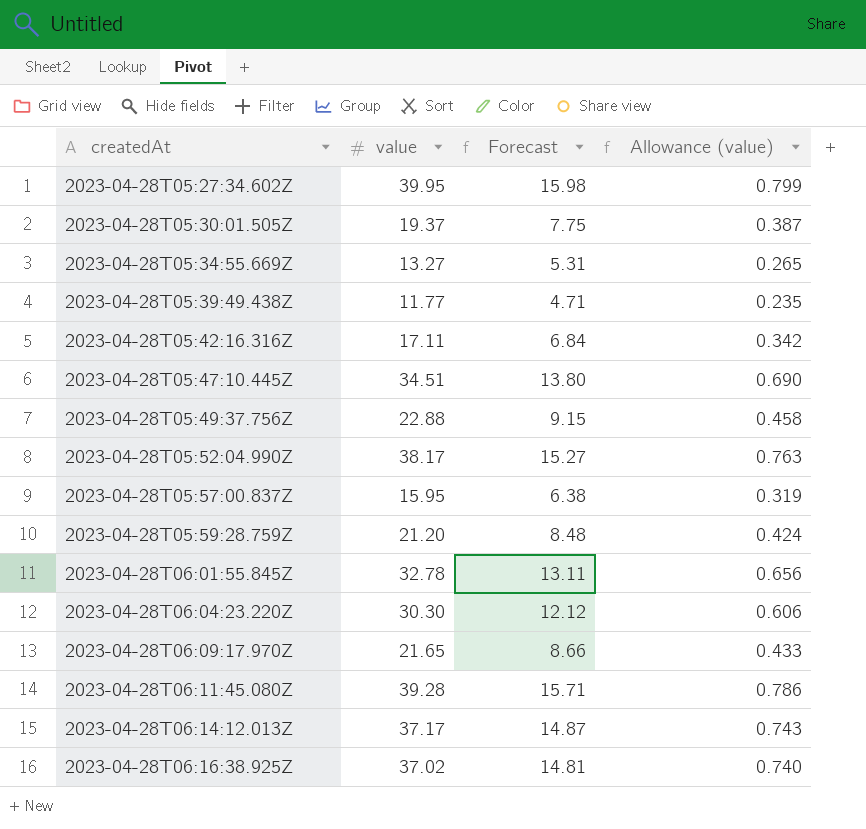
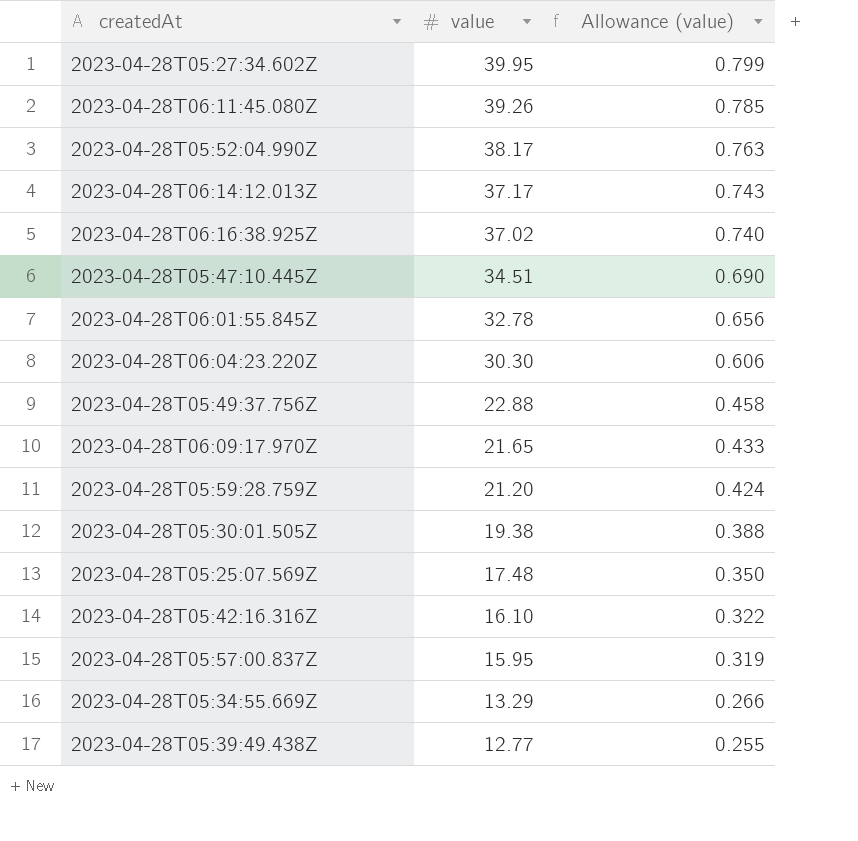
row order: createdAt ascending -> value descending
column Forecast | formula: [value] * 0.4 -> none
2023-04-28T06:11:45.080Z | value: 39.28 -> 39.26
2023-04-28T06:11:45.080Z | Allowance (value): 0.786 -> 0.785
2023-04-28T05:30:01.505Z | value: 19.37 -> 19.38
2023-04-28T05:30:01.505Z | Allowance (value): 0.387 -> 0.388
row 2023-04-28T05:25:07.569Z: none -> 17.48 | 0.350
2023-04-28T05:42:16.316Z | value: 17.11 -> 16.10
2023-04-28T05:42:16.316Z | Allowance (value): 0.342 -> 0.322
2023-04-28T05:34:55.669Z | value: 13.27 -> 13.29
2023-04-28T05:34:55.669Z | Allowance (value): 0.265 -> 0.266
2023-04-28T05:39:49.438Z | value: 11.77 -> 12.77
2023-04-28T05:39:49.438Z | Allowance (value): 0.235 -> 0.255

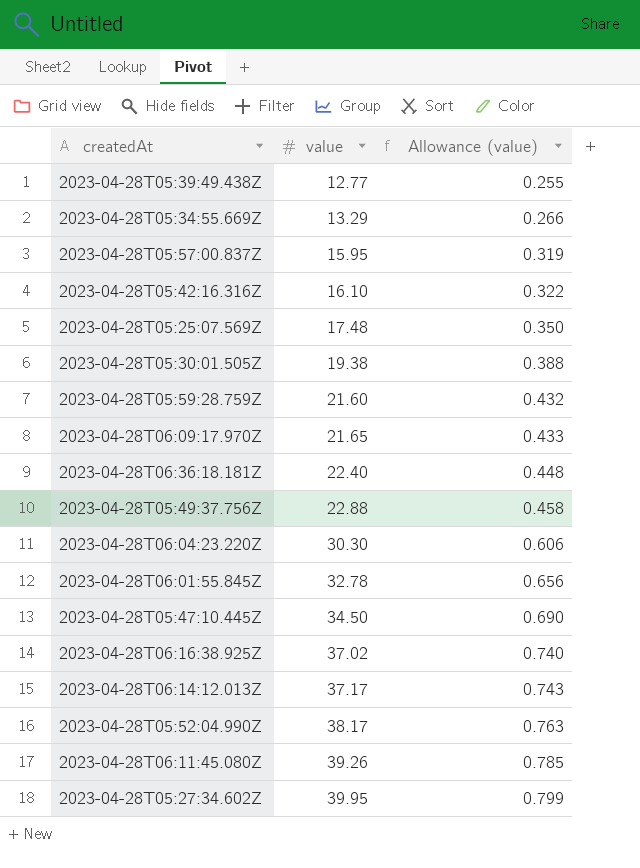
row order: value descending -> value ascending
2023-04-28T05:59:28.759Z | value: 21.20 -> 21.60
2023-04-28T05:59:28.759Z | Allowance (value): 0.424 -> 0.432
row 2023-04-28T06:36:18.181Z: none -> 22.40 | 0.448
2023-04-28T05:47:10.445Z | value: 34.51 -> 34.50

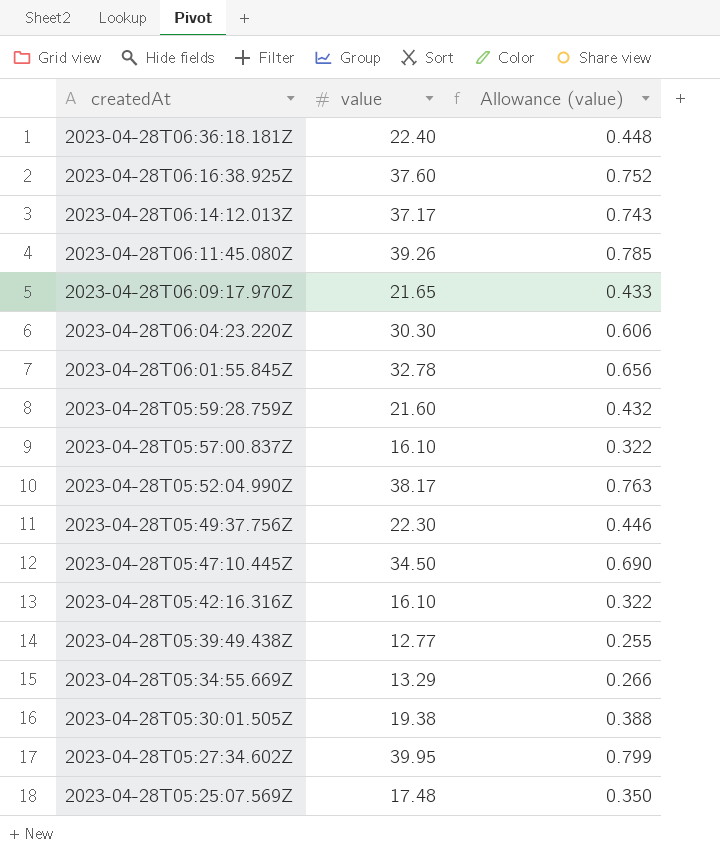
row order: value ascending -> createdAt descending
2023-04-28T06:16:38.925Z | value: 37.02 -> 37.60
2023-04-28T06:16:38.925Z | Allowance (value): 0.740 -> 0.752
2023-04-28T05:57:00.837Z | value: 15.95 -> 16.10
2023-04-28T05:57:00.837Z | Allowance (value): 0.319 -> 0.322
2023-04-28T05:49:37.756Z | value: 22.88 -> 22.30
2023-04-28T05:49:37.756Z | Allowance (value): 0.458 -> 0.446

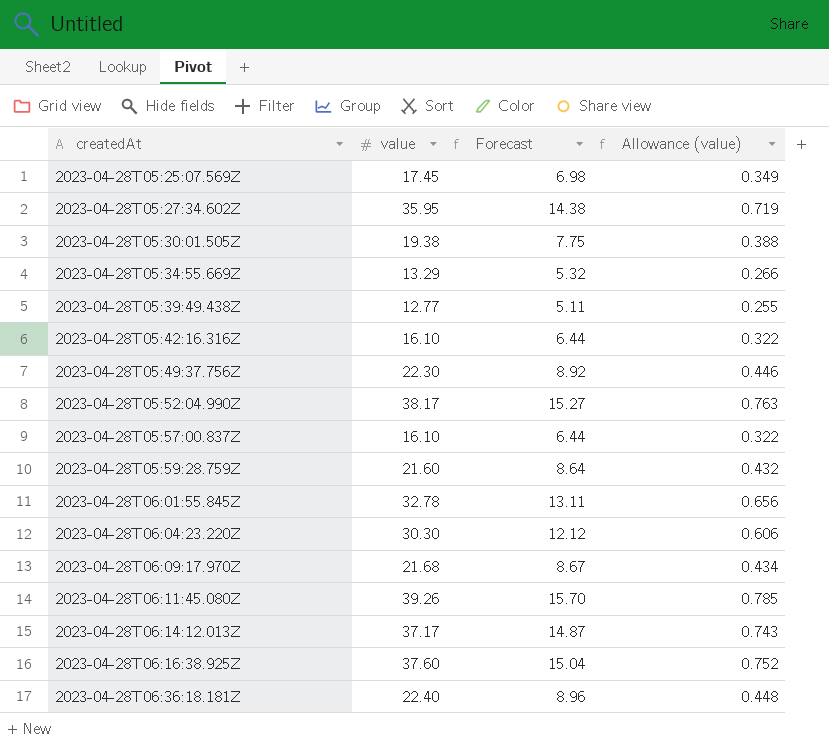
row order: createdAt descending -> createdAt ascending
column Forecast | formula: none -> [value] * 0.4
row 2023-04-28T05:47:10.445Z: 34.50 | 0.690 -> none
2023-04-28T05:25:07.569Z | value: 17.48 -> 17.45
2023-04-28T05:25:07.569Z | Allowance (value): 0.350 -> 0.349
2023-04-28T05:27:34.602Z | value: 39.95 -> 35.95
2023-04-28T05:27:34.602Z | Allowance (value): 0.799 -> 0.719
2023-04-28T06:09:17.970Z | value: 21.65 -> 21.68
2023-04-28T06:09:17.970Z | Allowance (value): 0.433 -> 0.434

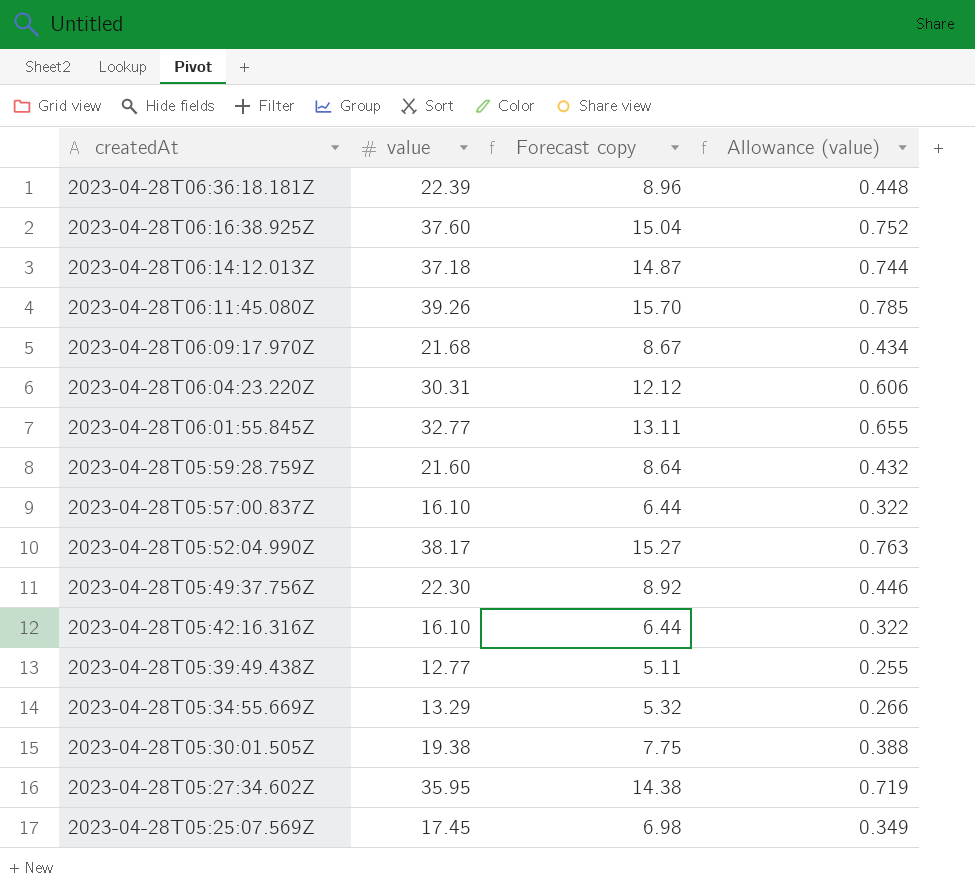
row order: createdAt ascending -> createdAt descending
column name: Forecast -> Forecast copy
2023-04-28T06:36:18.181Z | value: 22.40 -> 22.39
2023-04-28T06:14:12.013Z | value: 37.17 -> 37.18
2023-04-28T06:14:12.013Z | Allowance (value): 0.743 -> 0.744
2023-04-28T06:04:23.220Z | value: 30.30 -> 30.31
2023-04-28T06:01:55.845Z | value: 32.78 -> 32.77
2023-04-28T06:01:55.845Z | Allowance (value): 0.656 -> 0.655

